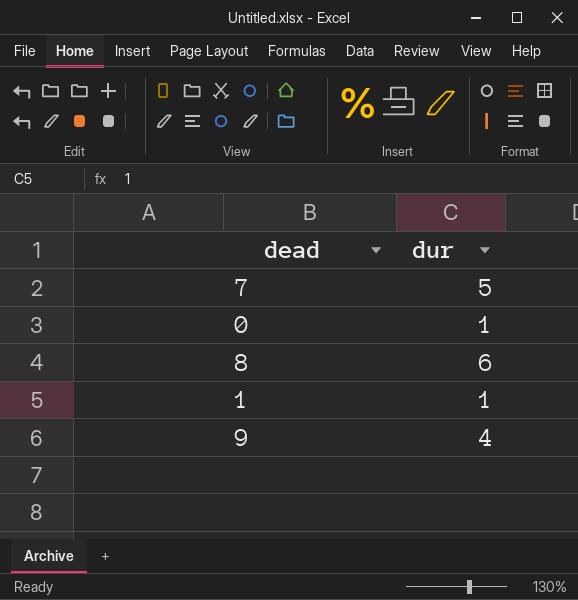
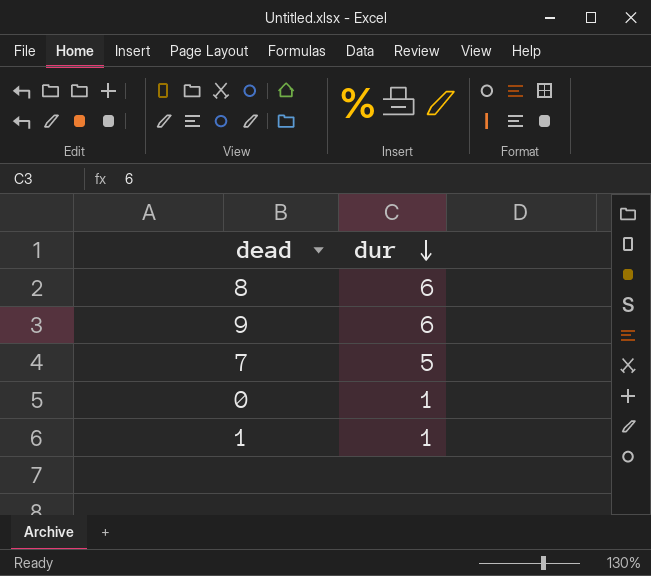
row order: none -> dur descending
9 | dur: 4 -> 6

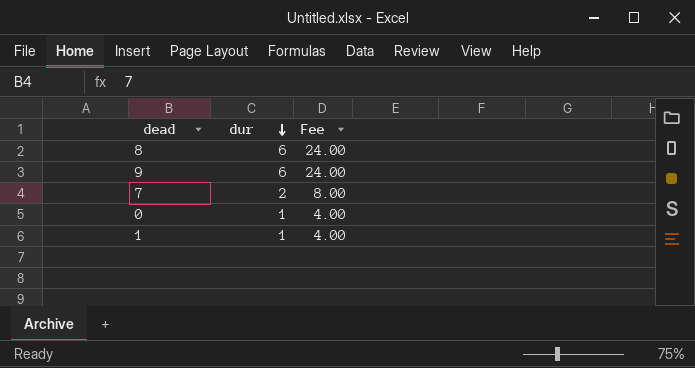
column Fee | formula: none -> [dur] * 4
7 | dur: 5 -> 2

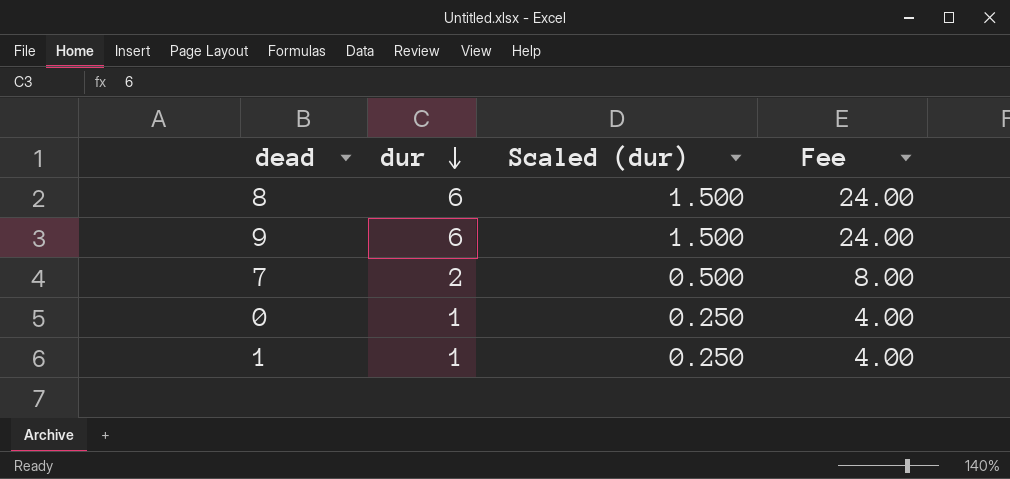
column Scaled (dur) | formula: none -> [dur] * 0.25

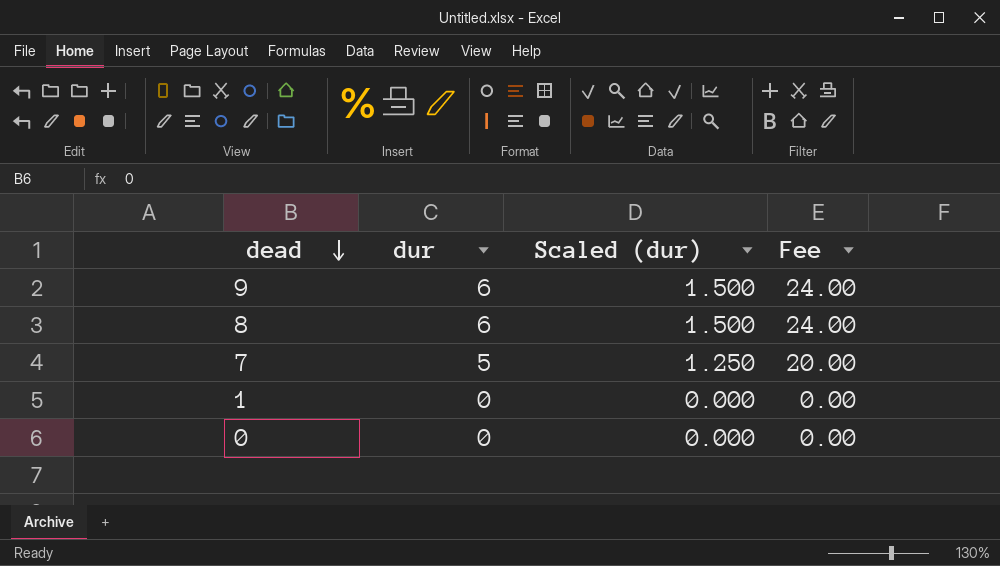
row order: dur descending -> dead descending
7 | dur: 2 -> 5
7 | Scaled (dur): 0.500 -> 1.250
7 | Fee: 8.00 -> 20.00
1 | dur: 1 -> 0
1 | Scaled (dur): 0.250 -> 0.000
1 | Fee: 4.00 -> 0.00
0 | dur: 1 -> 0
0 | Scaled (dur): 0.250 -> 0.000
0 | Fee: 4.00 -> 0.00

